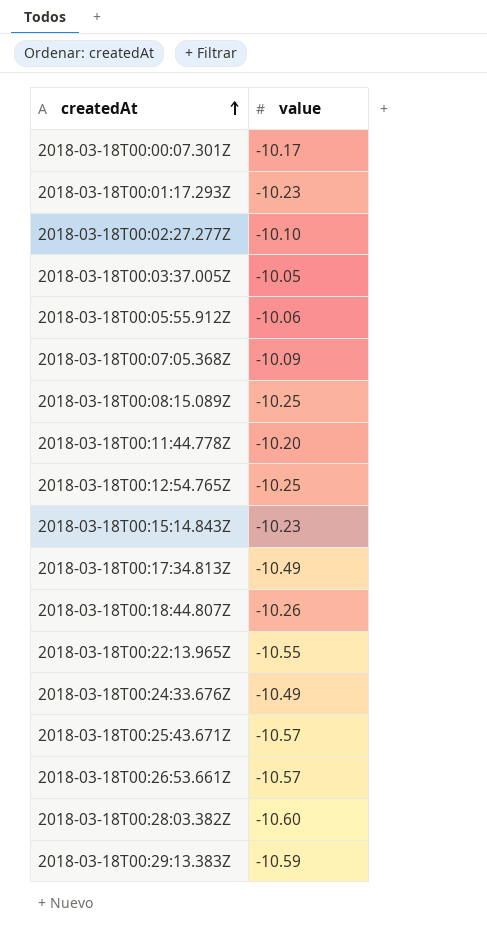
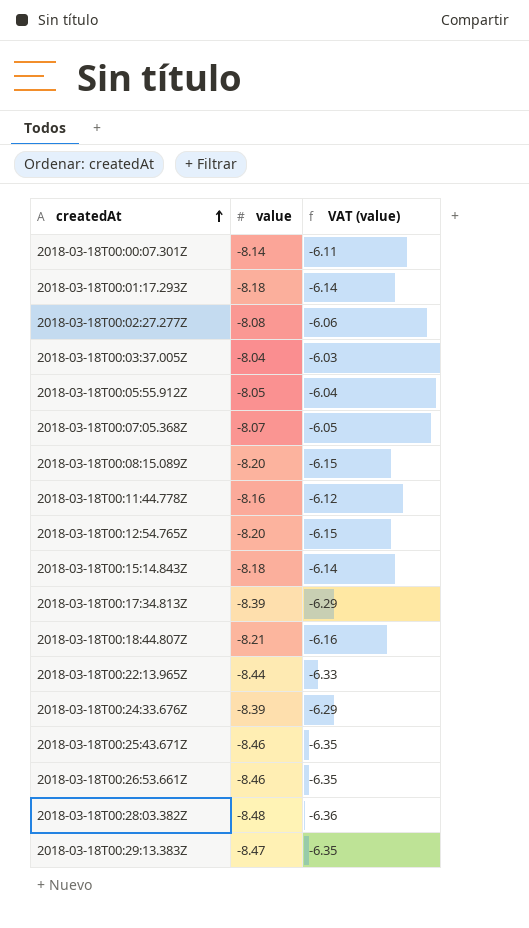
column VAT (value) | formula: none -> [value] * 0.75
2018-03-18T00:00:07.301Z | value: -10.17 -> -8.14
2018-03-18T00:01:17.293Z | value: -10.23 -> -8.18
2018-03-18T00:02:27.277Z | value: -10.10 -> -8.08
2018-03-18T00:03:37.005Z | value: -10.05 -> -8.04
2018-03-18T00:05:55.912Z | value: -10.06 -> -8.05
2018-03-18T00:07:05.368Z | value: -10.09 -> -8.07
2018-03-18T00:08:15.089Z | value: -10.25 -> -8.20
2018-03-18T00:11:44.778Z | value: -10.20 -> -8.16
2018-03-18T00:12:54.765Z | value: -10.25 -> -8.20
2018-03-18T00:15:14.843Z | value: -10.23 -> -8.18
2018-03-18T00:17:34.813Z | value: -10.49 -> -8.39
2018-03-18T00:18:44.807Z | value: -10.26 -> -8.21
2018-03-18T00:22:13.965Z | value: -10.55 -> -8.44
2018-03-18T00:24:33.676Z | value: -10.49 -> -8.39
2018-03-18T00:25:43.671Z | value: -10.57 -> -8.46
2018-03-18T00:26:53.661Z | value: -10.57 -> -8.46
2018-03-18T00:28:03.382Z | value: -10.60 -> -8.48
2018-03-18T00:29:13.383Z | value: -10.59 -> -8.47

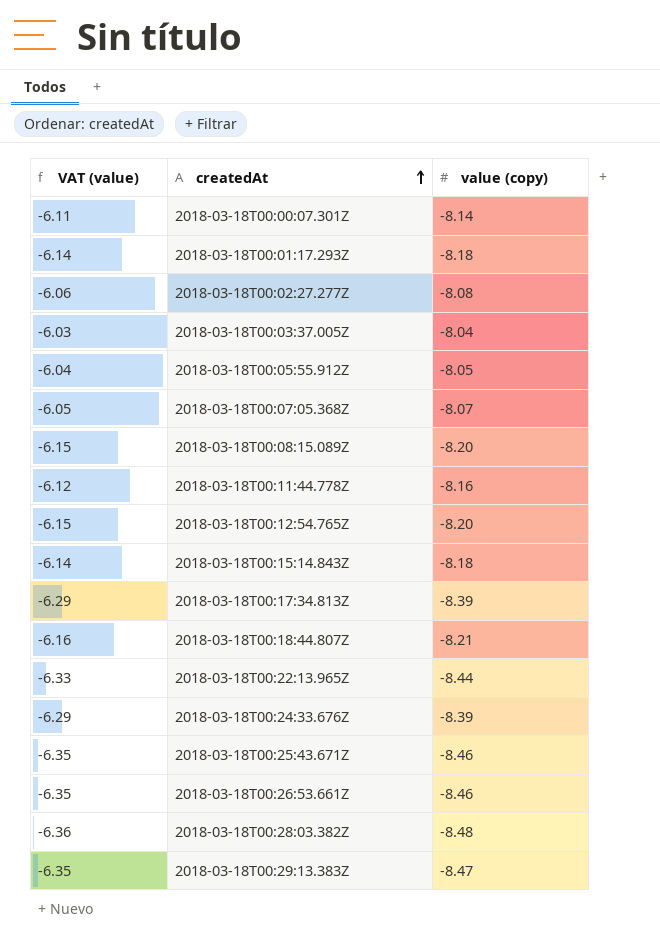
column VAT (value) | position: 3 -> 1
column name: value -> value (copy)

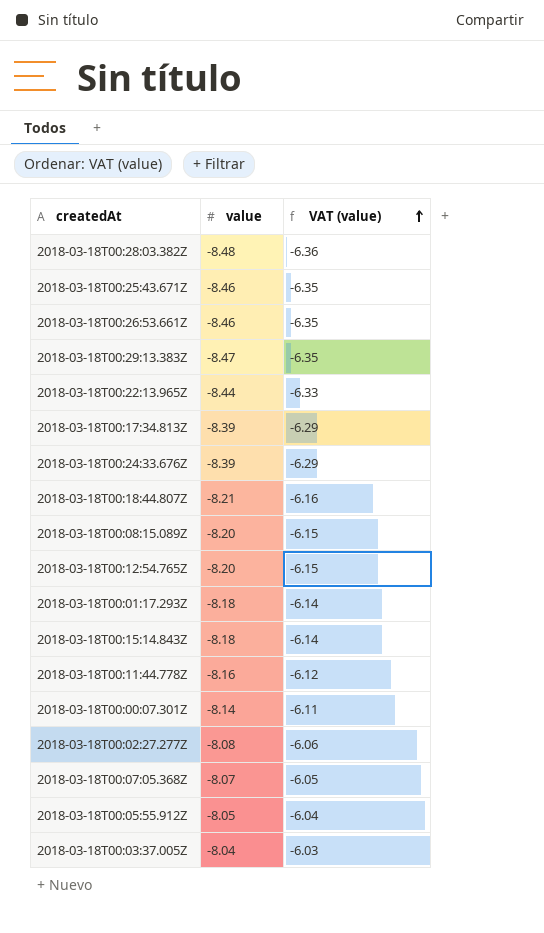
row order: createdAt ascending -> VAT (value) ascending
column name: value (copy) -> value
column VAT (value) | position: 1 -> 3

